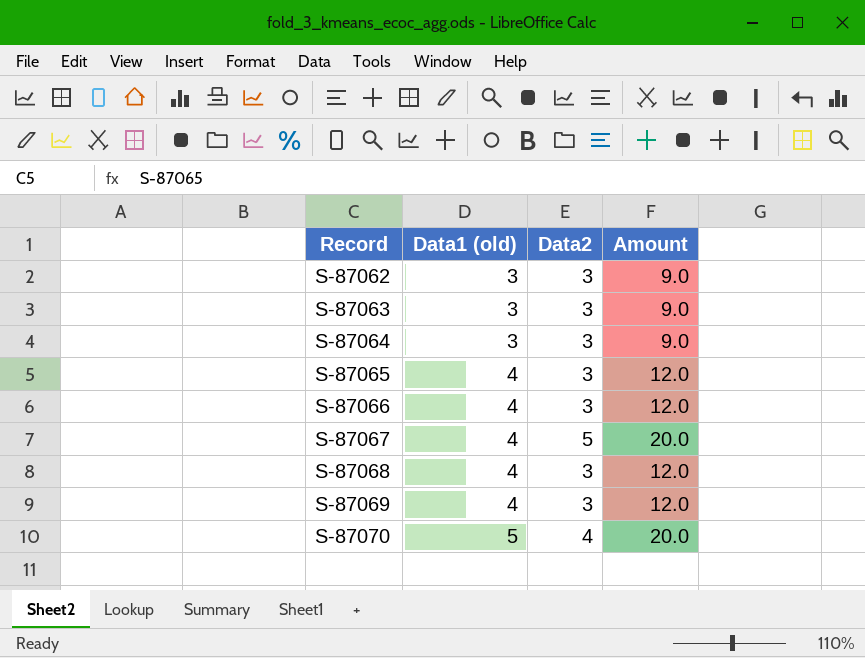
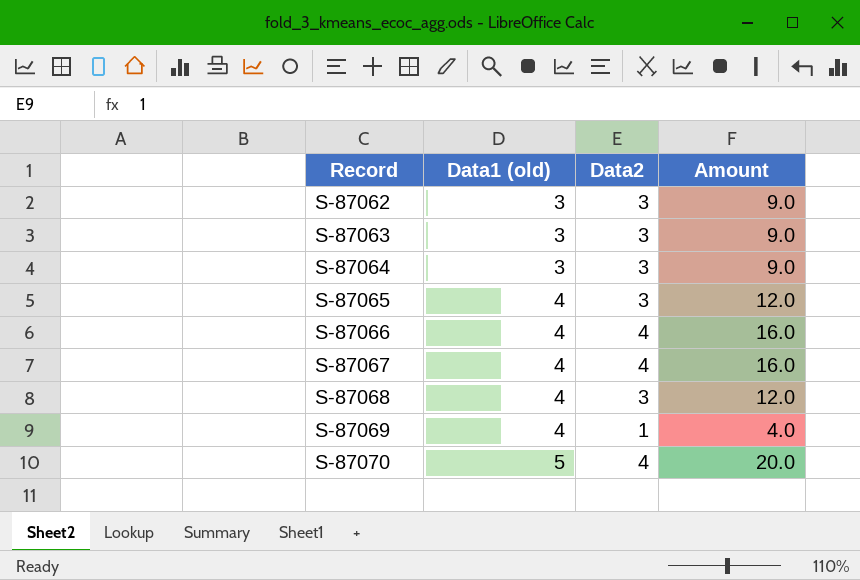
S-87066 | Data2: 3 -> 4
S-87066 | Amount: 12.0 -> 16.0
S-87067 | Data2: 5 -> 4
S-87067 | Amount: 20.0 -> 16.0
S-87069 | Data2: 3 -> 1
S-87069 | Amount: 12.0 -> 4.0

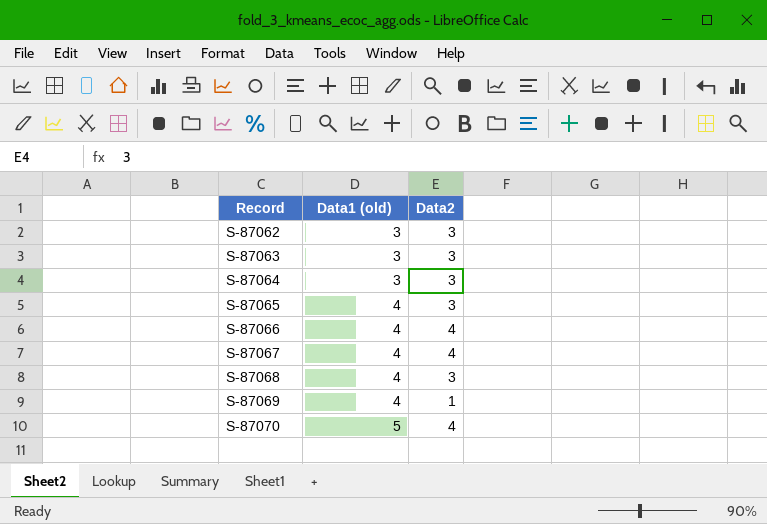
column Amount | formula: [Data1 (old)] * [Data2] -> none

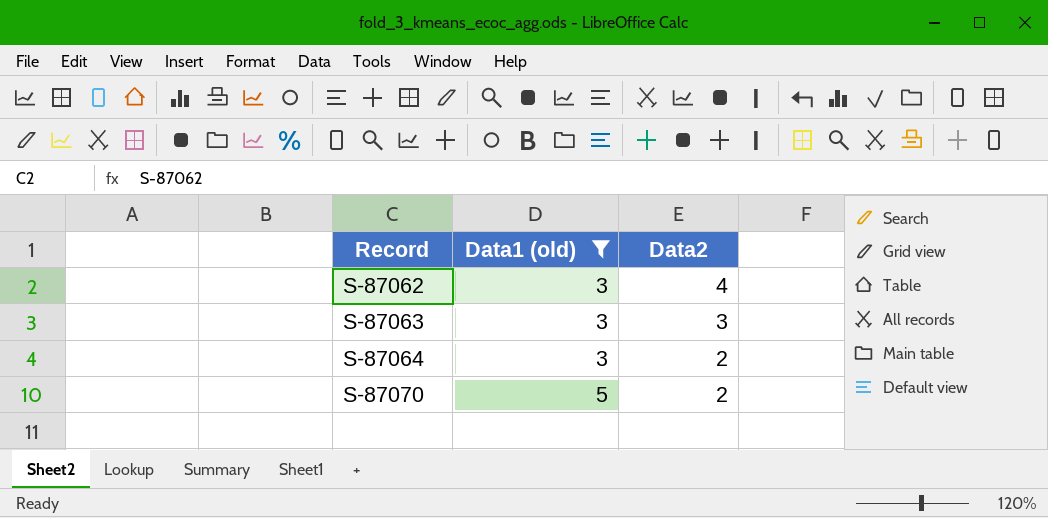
filter: none -> Data1 (old) != 4
S-87062 | Data2: 3 -> 4
S-87064 | Data2: 3 -> 2
S-87070 | Data2: 4 -> 2

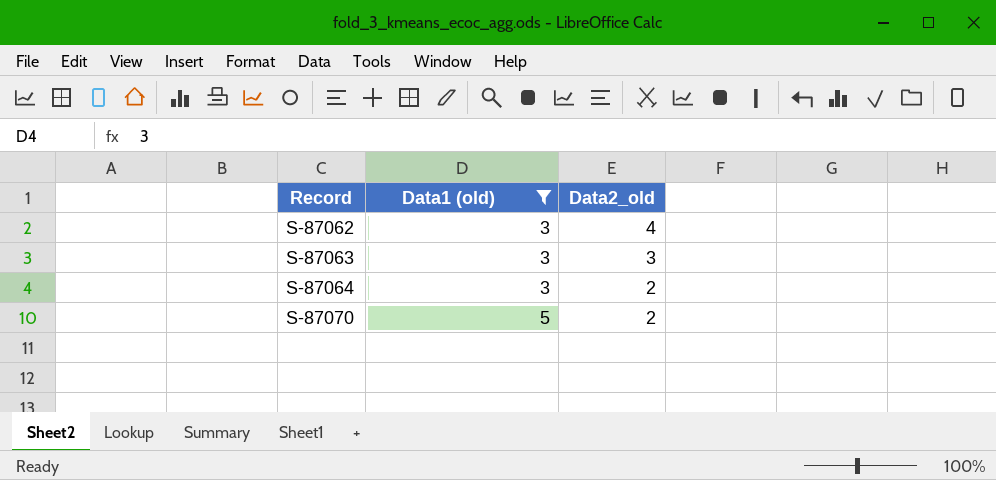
column name: Data2 -> Data2_old

